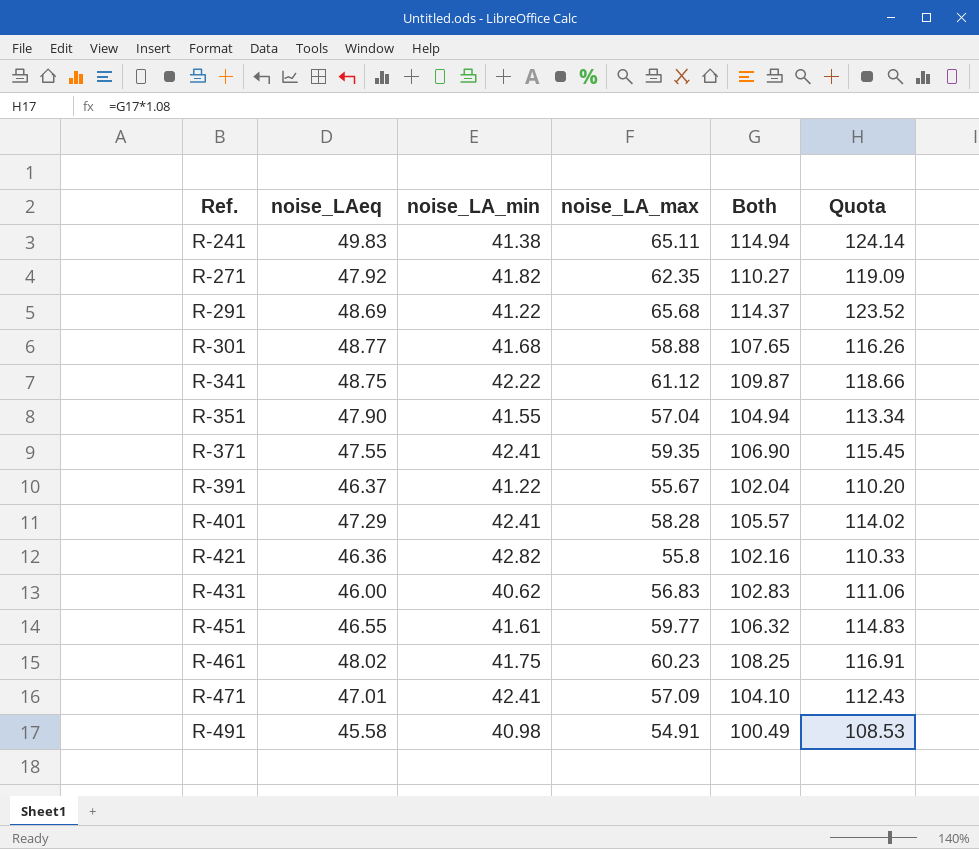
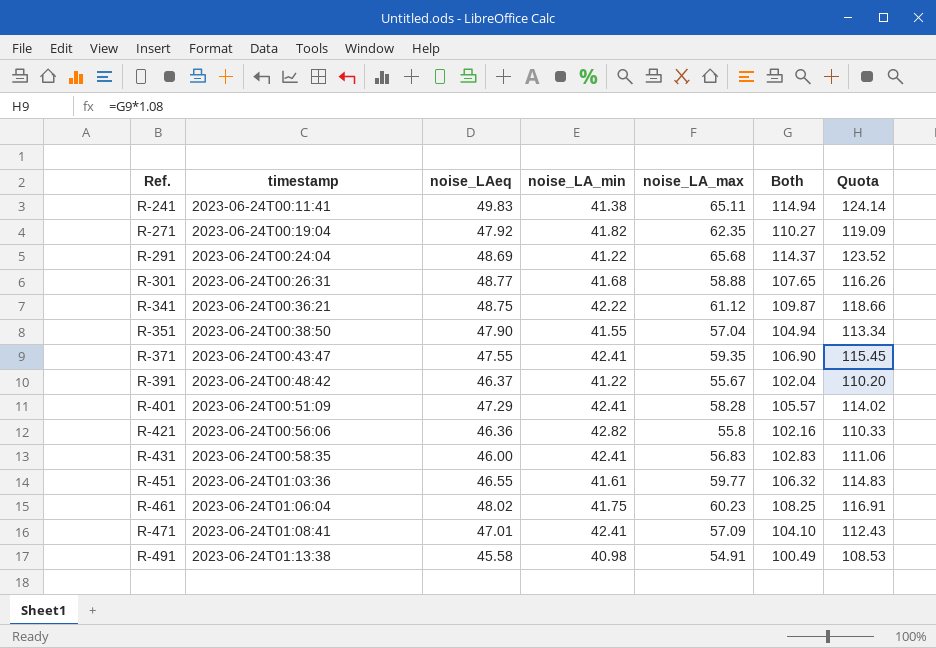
column timestamp | position: none -> 2
R-431 | noise_LA_min: 40.62 -> 42.41

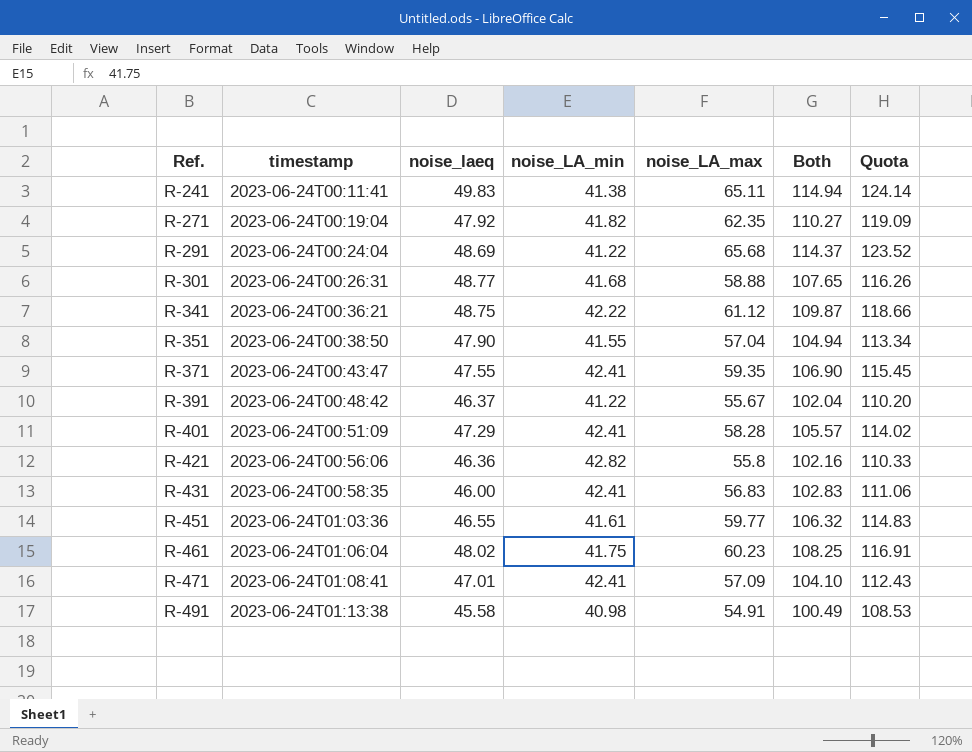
column name: noise_LAeq -> noise_laeq

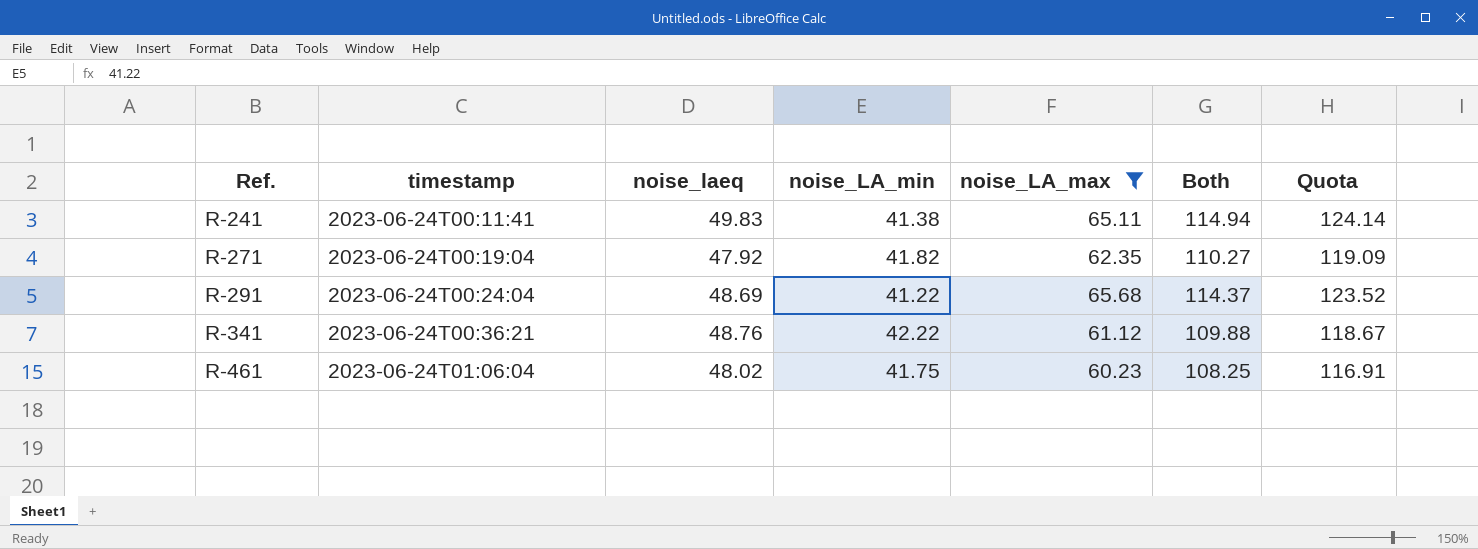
filter: none -> noise_LA_max >= 60.23
R-341 | noise_laeq: 48.75 -> 48.76
R-341 | Both: 109.87 -> 109.88
R-341 | Quota: 118.66 -> 118.67

